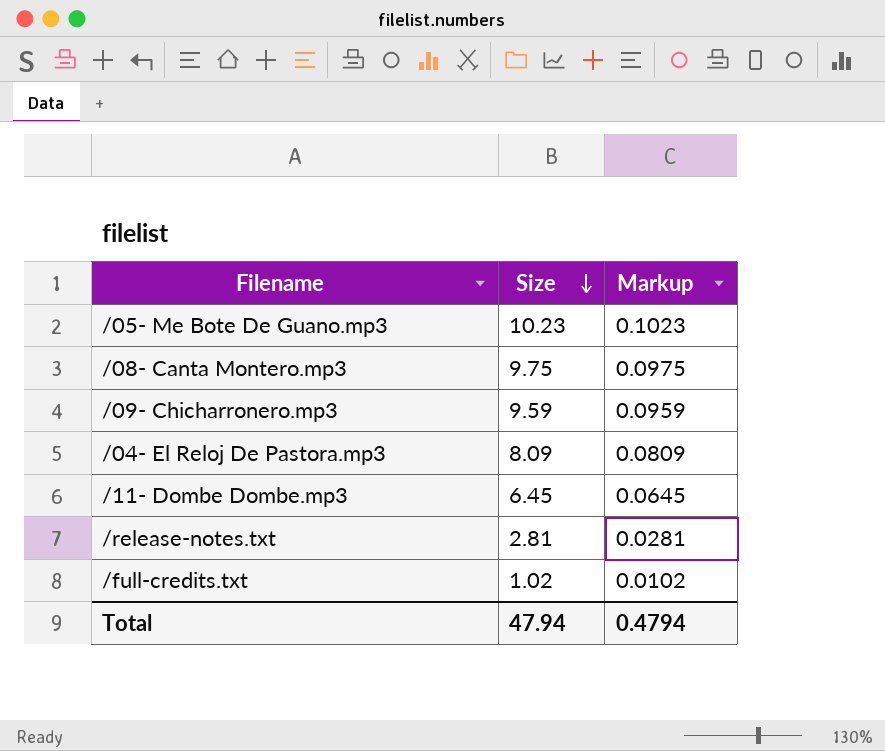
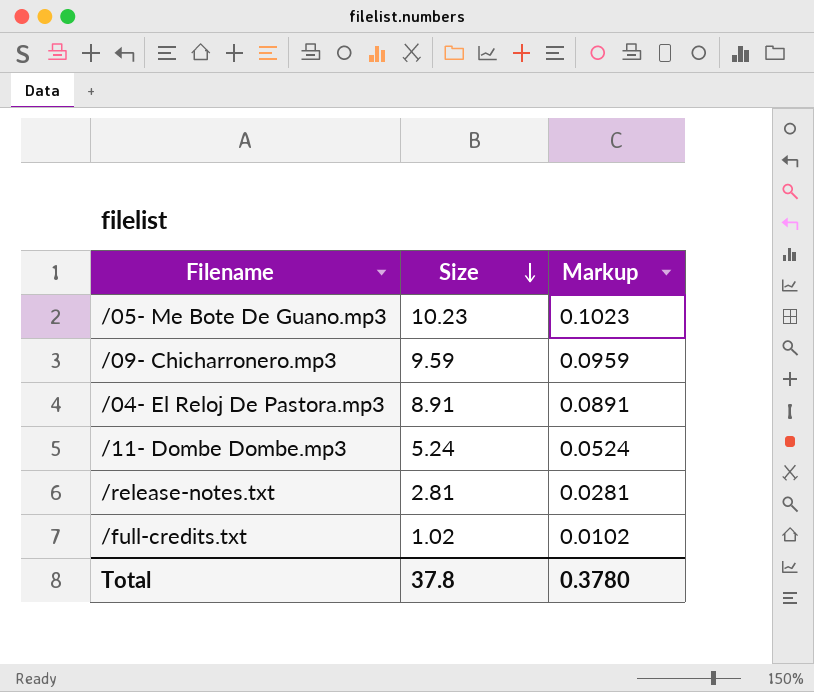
row /08- Canta Montero.mp3: 9.75 | 0.0975 -> none
/04- El Reloj De Pastora.mp3 | Size: 8.09 -> 8.91
/04- El Reloj De Pastora.mp3 | Markup: 0.0809 -> 0.0891
/11- Dombe Dombe.mp3 | Size: 6.45 -> 5.24
/11- Dombe Dombe.mp3 | Markup: 0.0645 -> 0.0524
Total | Size: 47.94 -> 37.8
Total | Markup: 0.4794 -> 0.3780

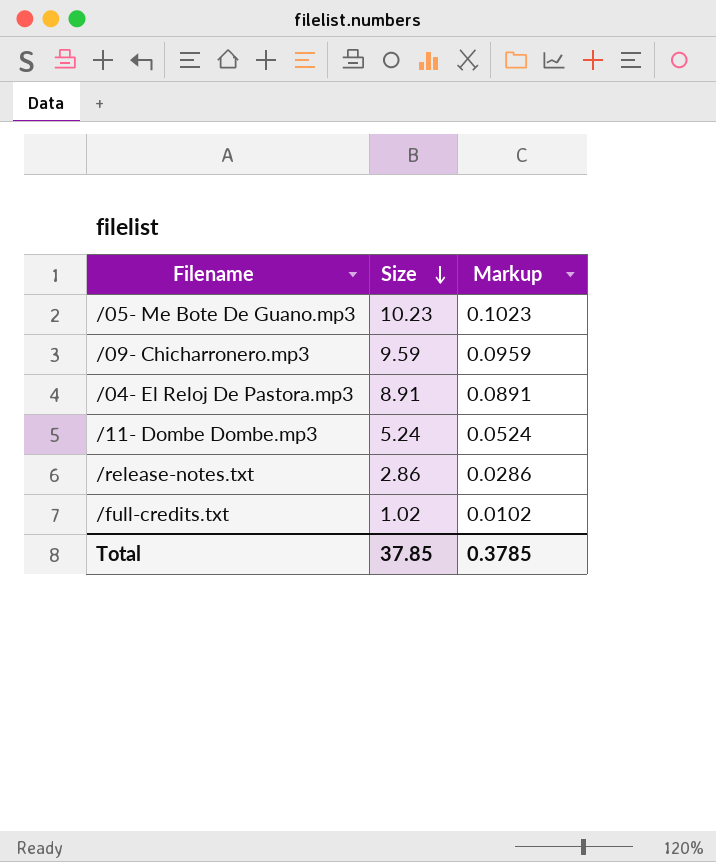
/release-notes.txt | Size: 2.81 -> 2.86
/release-notes.txt | Markup: 0.0281 -> 0.0286
Total | Size: 37.8 -> 37.85
Total | Markup: 0.3780 -> 0.3785

